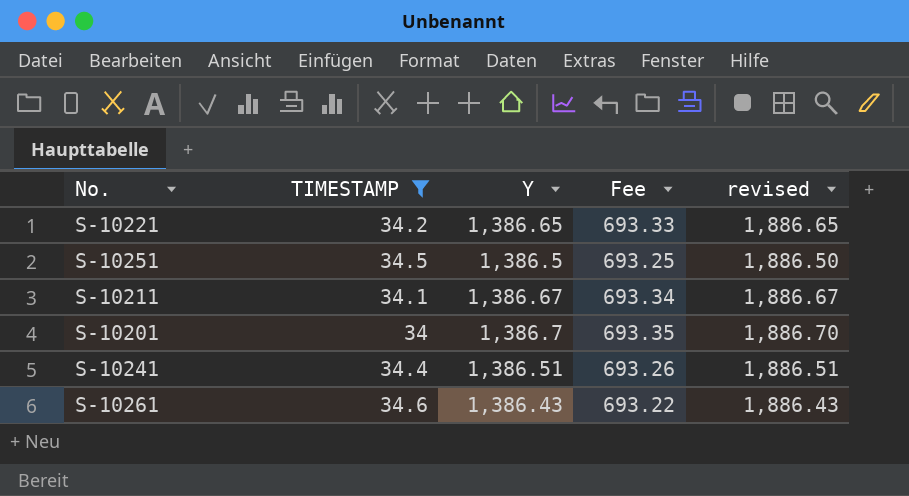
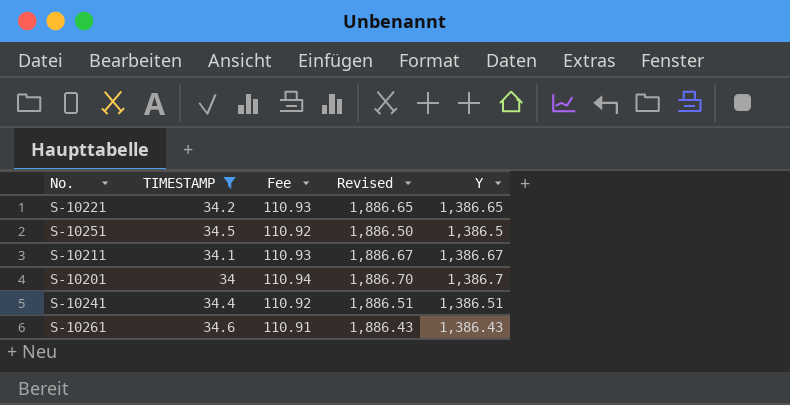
column Fee | formula: [Y] * 0.5 -> [Y] * 0.08
column name: revised -> Revised
column Y | position: 3 -> 5

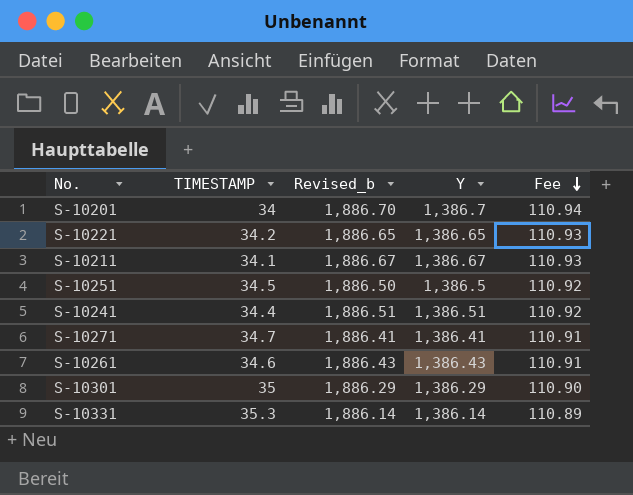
filter: TIMESTAMP <= 34.6 -> none
row order: none -> Fee descending
column name: Revised -> Revised_b
column Fee | position: 3 -> 5

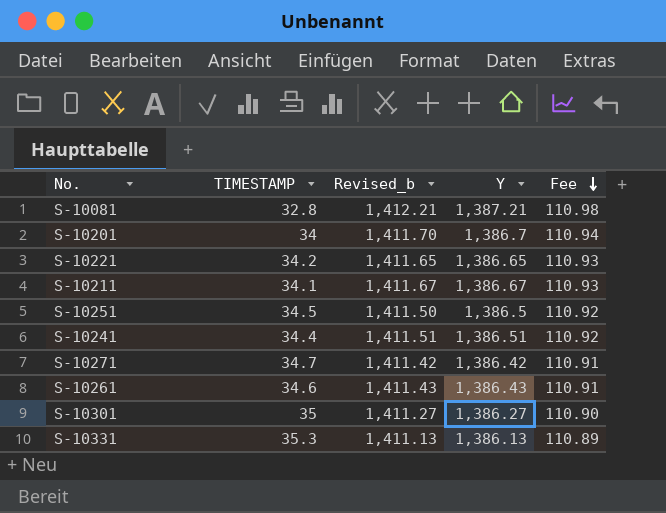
column Revised_b | formula: [Y] + 500 -> [Y] + 25
row S-10081: none -> 32.8 | 1,412.21 | 1,387.21 | 110.98
S-10271 | Y: 1,386.41 -> 1,386.42
S-10301 | Y: 1,386.29 -> 1,386.27
S-10331 | Y: 1,386.14 -> 1,386.13

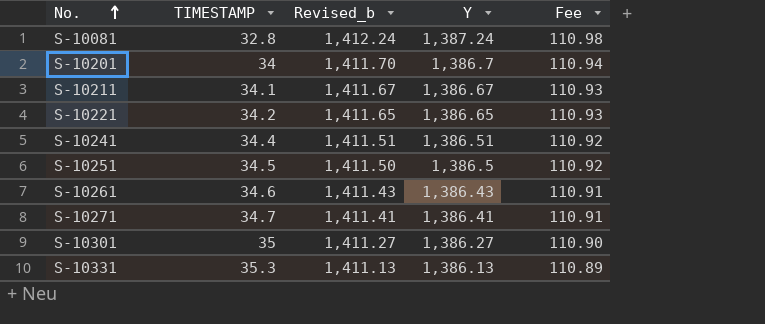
row order: Fee descending -> No. ascending
S-10081 | Revised_b: 1,412.21 -> 1,412.24
S-10081 | Y: 1,387.21 -> 1,387.24
S-10271 | Revised_b: 1,411.42 -> 1,411.41
S-10271 | Y: 1,386.42 -> 1,386.41

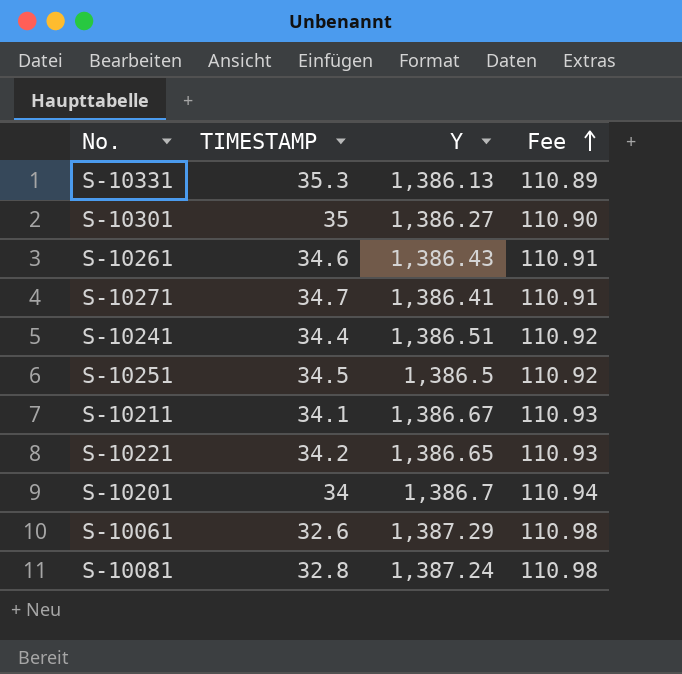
row order: No. ascending -> Fee ascending
column Revised_b | formula: [Y] + 25 -> none
row S-10061: none -> 32.6 | 1,387.29 | 110.98

